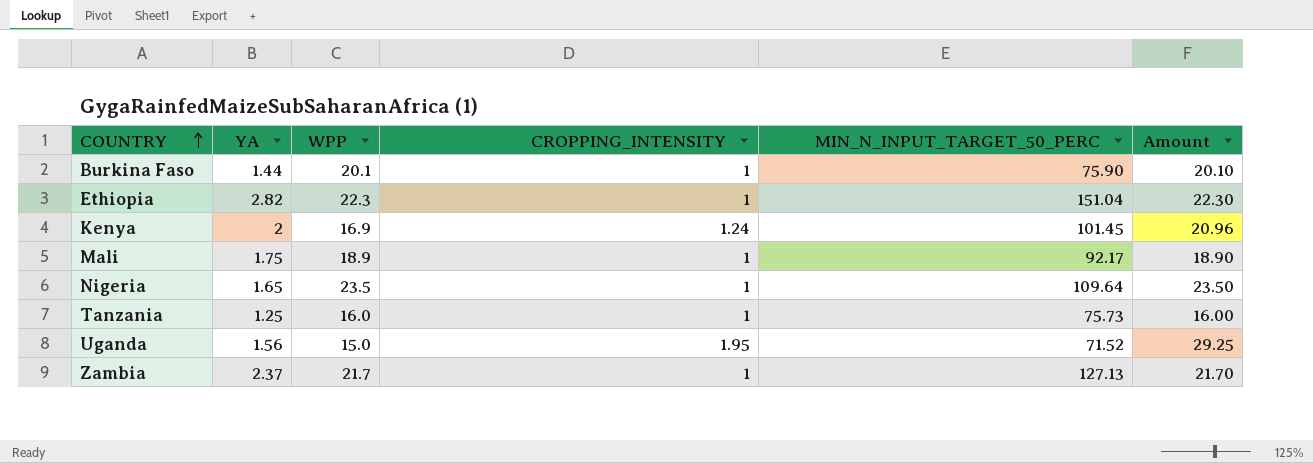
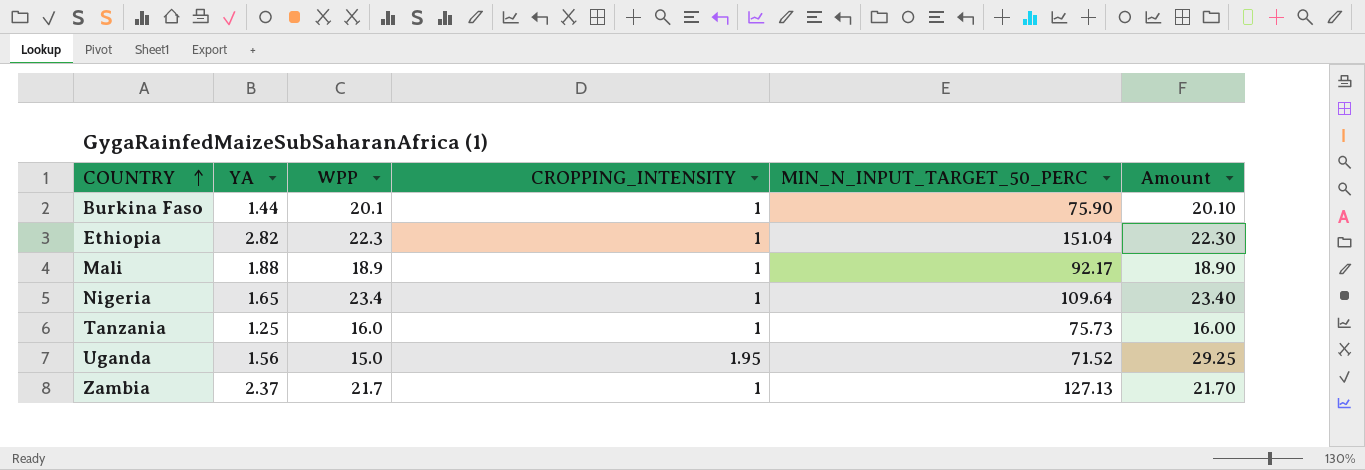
row Kenya: 2 | 16.9 | 1.24 | 101.45 | 20.96 -> none
Mali | YA: 1.75 -> 1.88
Nigeria | WPP: 23.5 -> 23.4
Nigeria | Amount: 23.50 -> 23.40

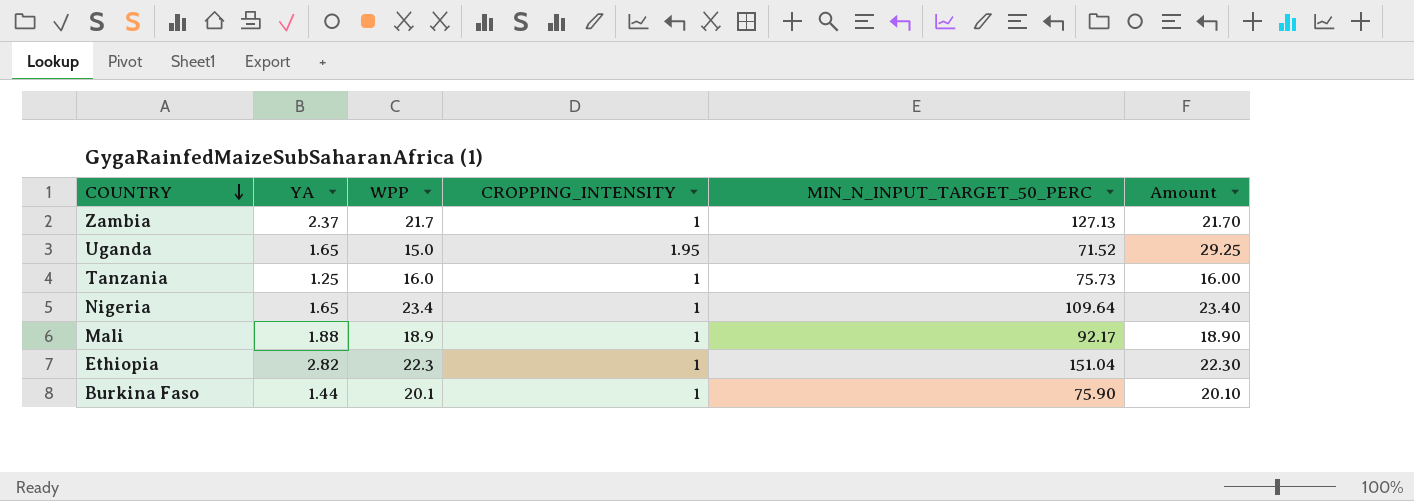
row order: COUNTRY ascending -> COUNTRY descending
Uganda | YA: 1.56 -> 1.65

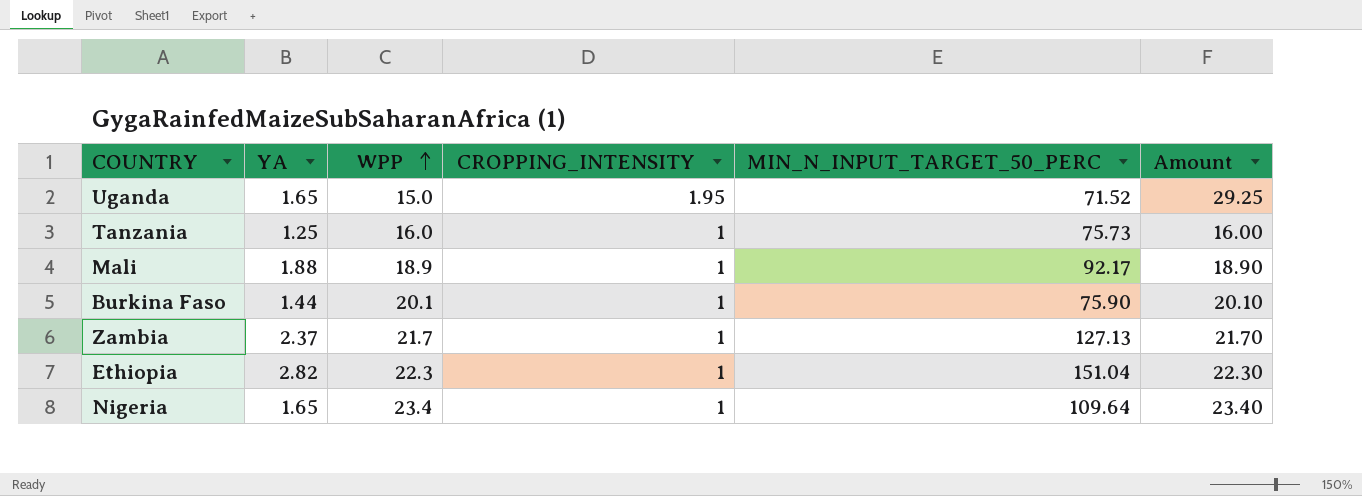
row order: COUNTRY descending -> WPP ascending

